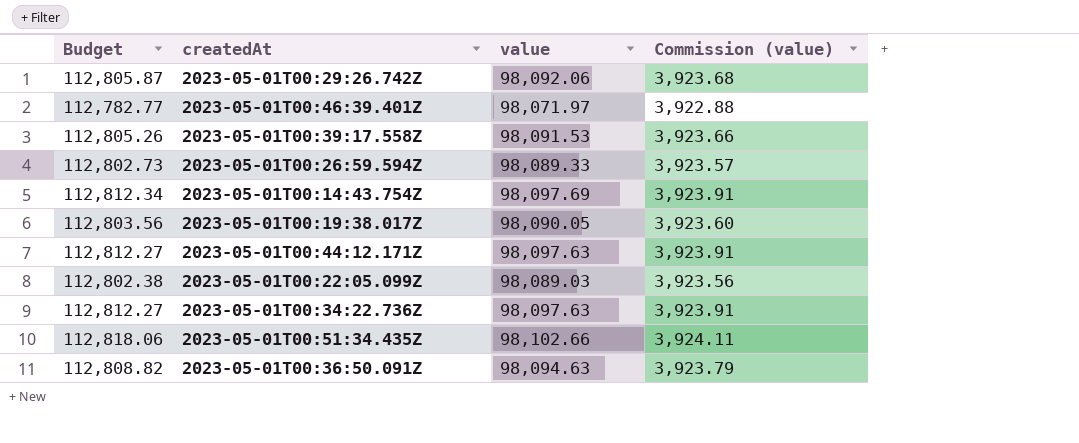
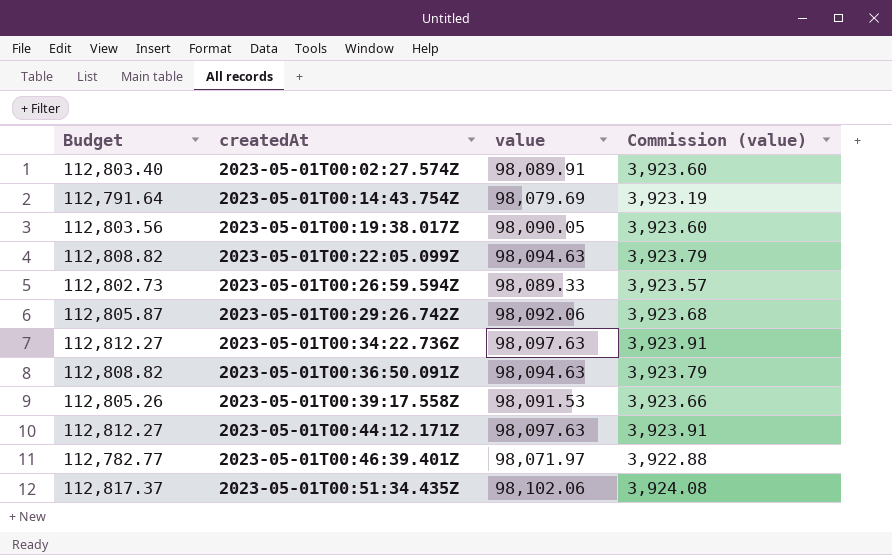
row order: none -> createdAt ascending
row 2023-05-01T00:02:27.574Z: none -> 112,803.40 | 98,089.91 | 3,923.60
2023-05-01T00:14:43.754Z | Budget: 112,812.34 -> 112,791.64
2023-05-01T00:14:43.754Z | value: 98,097.69 -> 98,079.69
2023-05-01T00:14:43.754Z | Commission (value): 3,923.91 -> 3,923.19
2023-05-01T00:22:05.099Z | Budget: 112,802.38 -> 112,808.82
2023-05-01T00:22:05.099Z | value: 98,089.03 -> 98,094.63
2023-05-01T00:22:05.099Z | Commission (value): 3,923.56 -> 3,923.79
2023-05-01T00:51:34.435Z | Budget: 112,818.06 -> 112,817.37
2023-05-01T00:51:34.435Z | value: 98,102.66 -> 98,102.06
2023-05-01T00:51:34.435Z | Commission (value): 3,924.11 -> 3,924.08

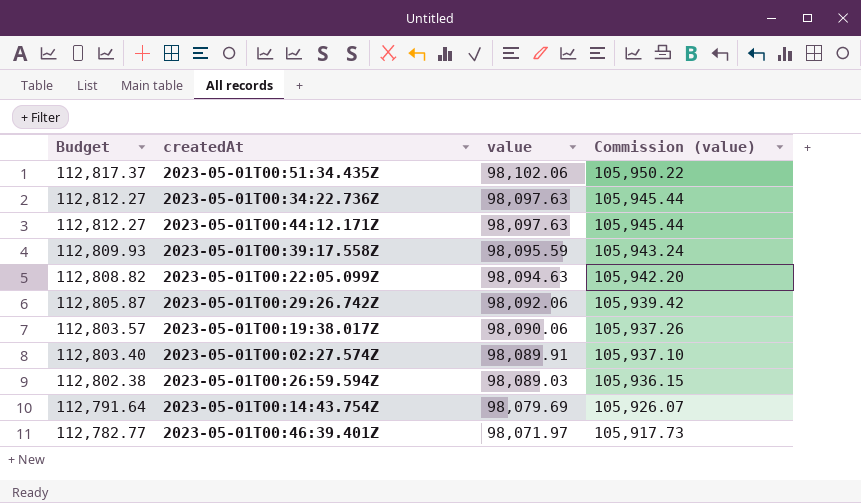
row order: createdAt ascending -> Budget descending
column Commission (value) | formula: [value] * 0.04 -> [value] * 1.08
row 2023-05-01T00:36:50.091Z: 112,808.82 | 98,094.63 | 3,923.79 -> none
2023-05-01T00:39:17.558Z | Budget: 112,805.26 -> 112,809.93
2023-05-01T00:39:17.558Z | value: 98,091.53 -> 98,095.59
2023-05-01T00:19:38.017Z | Budget: 112,803.56 -> 112,803.57
2023-05-01T00:19:38.017Z | value: 98,090.05 -> 98,090.06
2023-05-01T00:26:59.594Z | Budget: 112,802.73 -> 112,802.38
2023-05-01T00:26:59.594Z | value: 98,089.33 -> 98,089.03

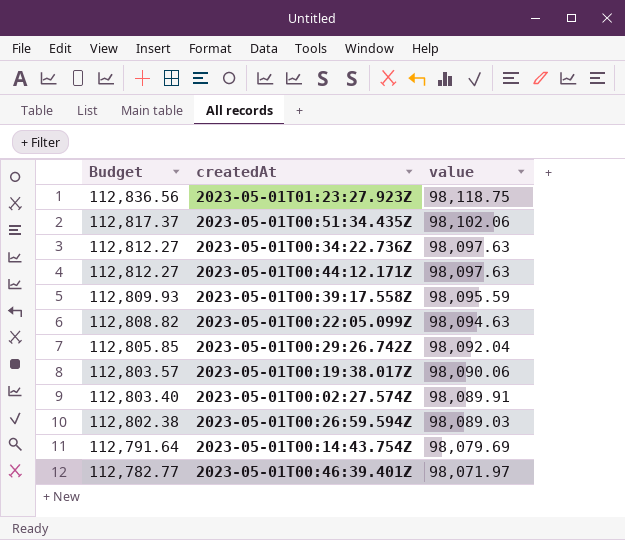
column Commission (value) | formula: [value] * 1.08 -> none
row 2023-05-01T01:23:27.923Z: none -> 112,836.56 | 98,118.75
2023-05-01T00:29:26.742Z | Budget: 112,805.87 -> 112,805.85
2023-05-01T00:29:26.742Z | value: 98,092.06 -> 98,092.04

